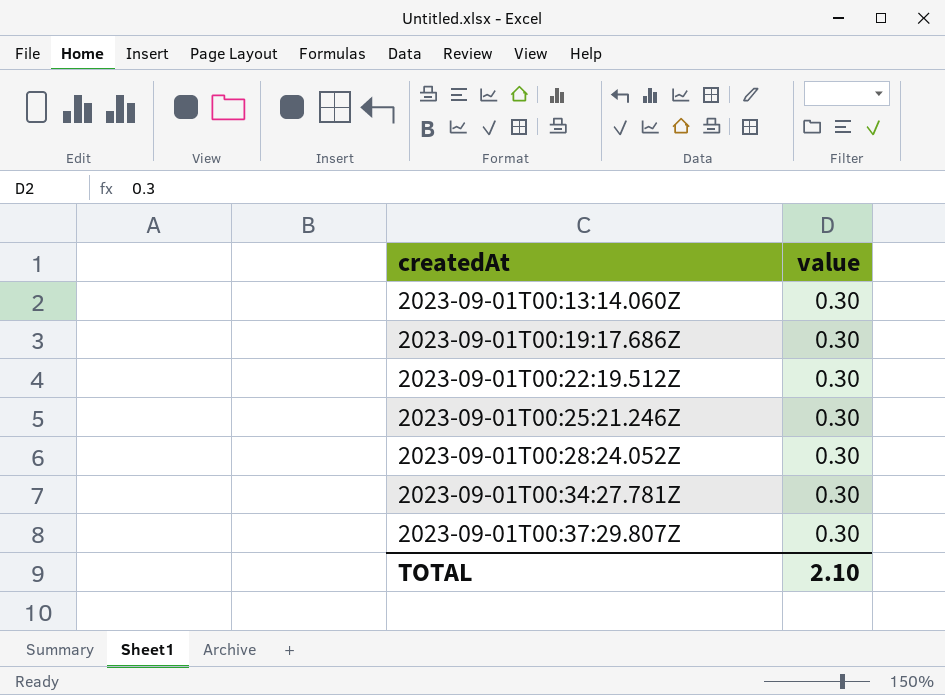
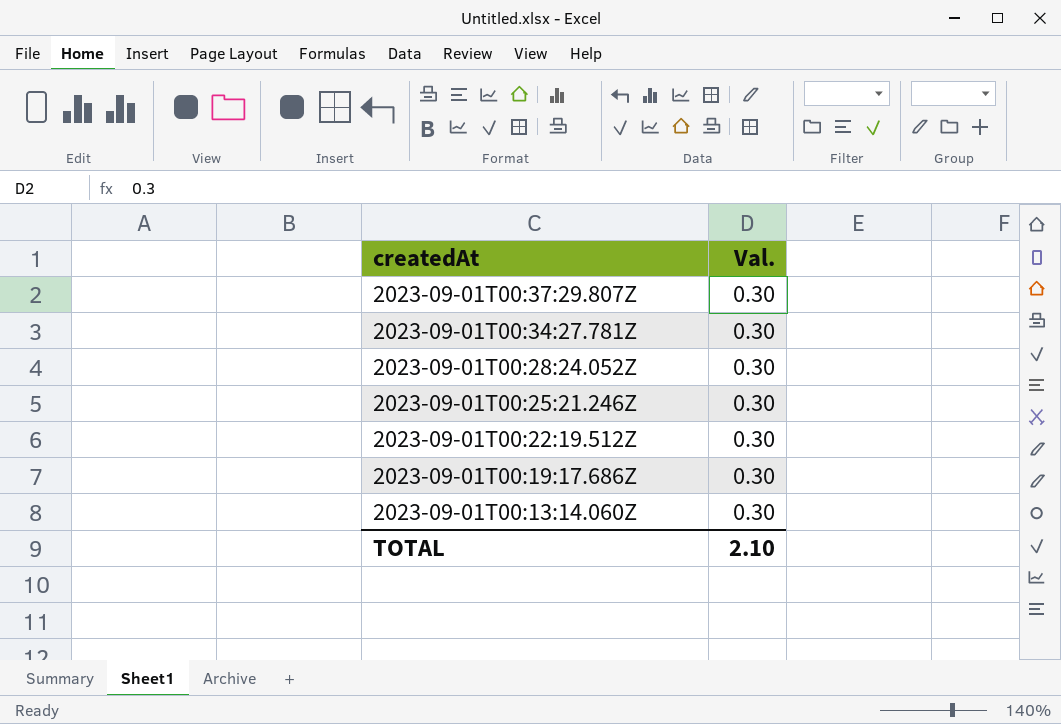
row order: createdAt ascending -> createdAt descending
column name: value -> Val.

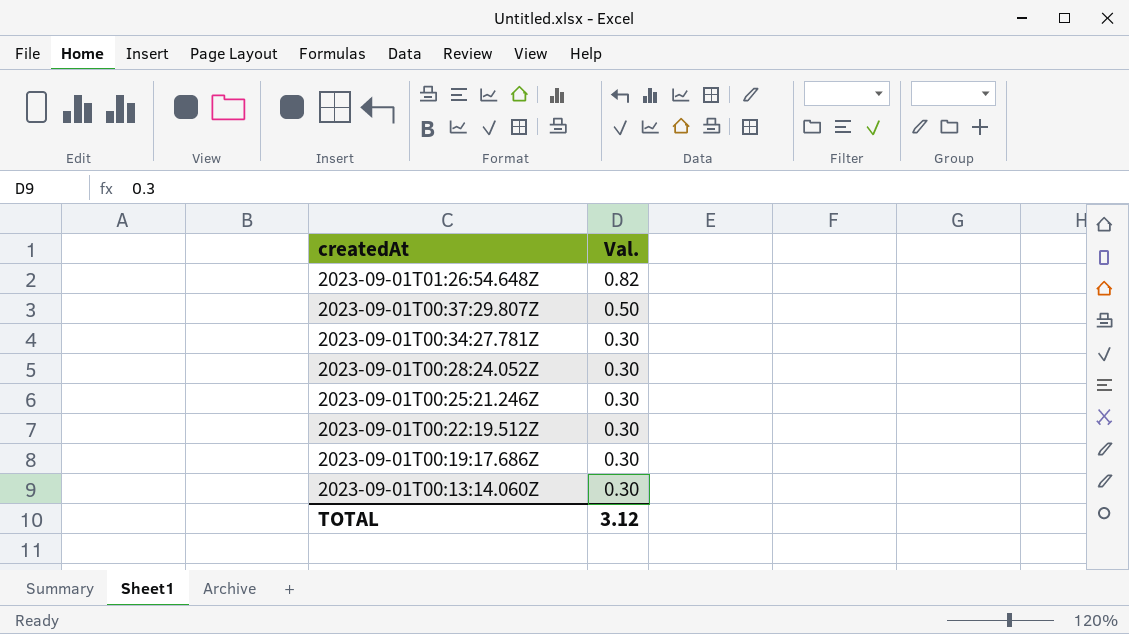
row 2023-09-01T01:26:54.648Z: none -> 0.82
2023-09-01T00:37:29.807Z | Val.: 0.30 -> 0.50
TOTAL | Val.: 2.10 -> 3.12

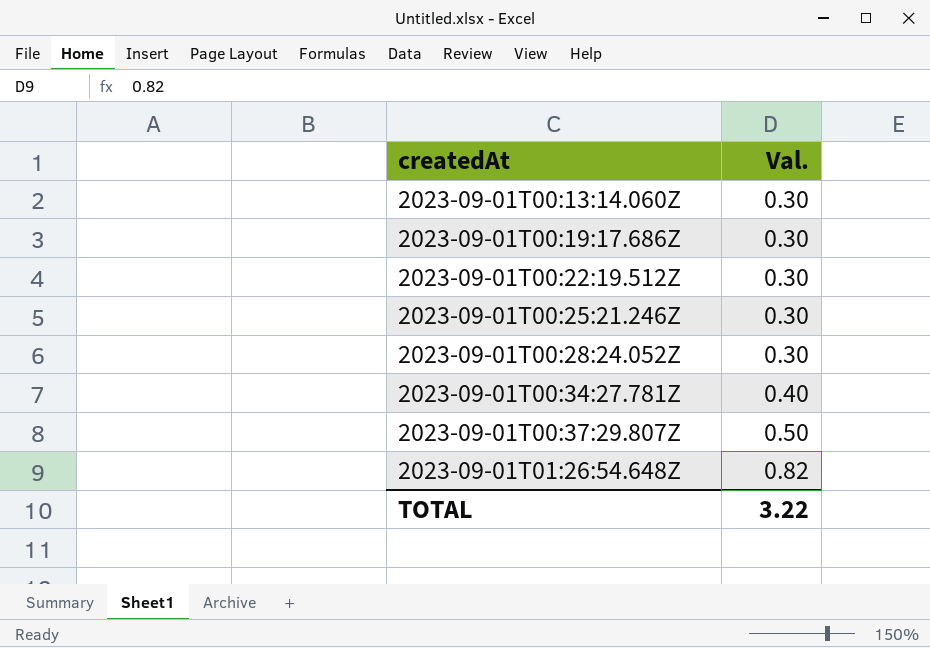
row order: createdAt descending -> createdAt ascending
2023-09-01T00:34:27.781Z | Val.: 0.30 -> 0.40
TOTAL | Val.: 3.12 -> 3.22

